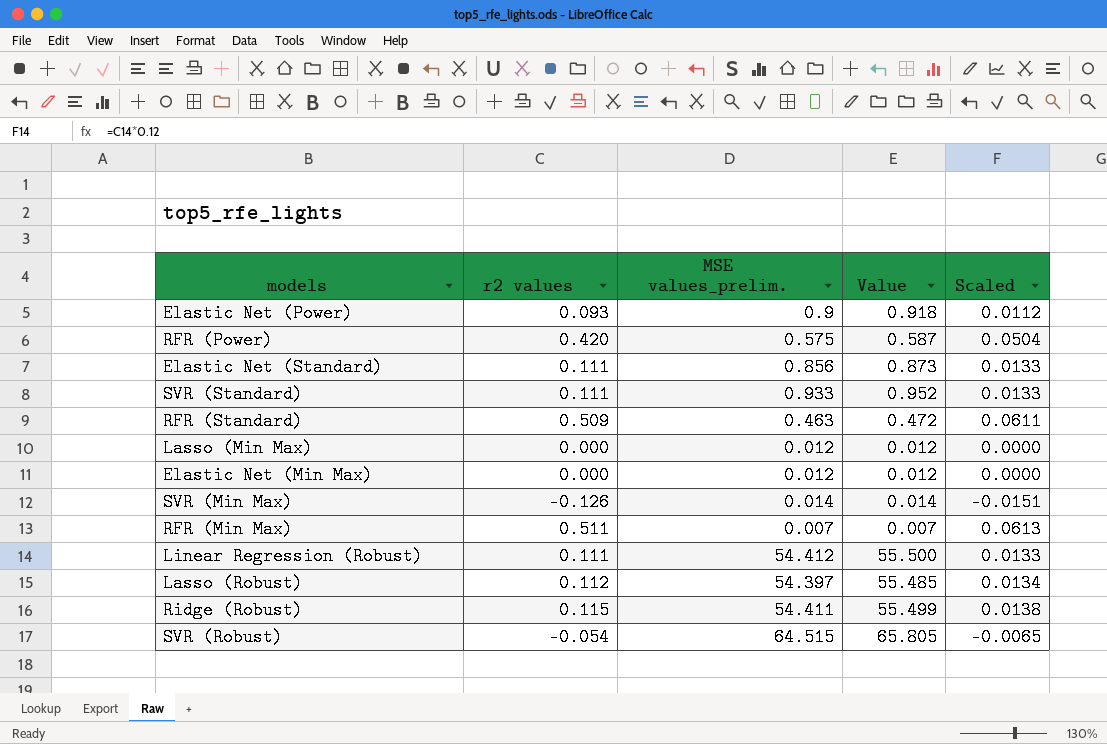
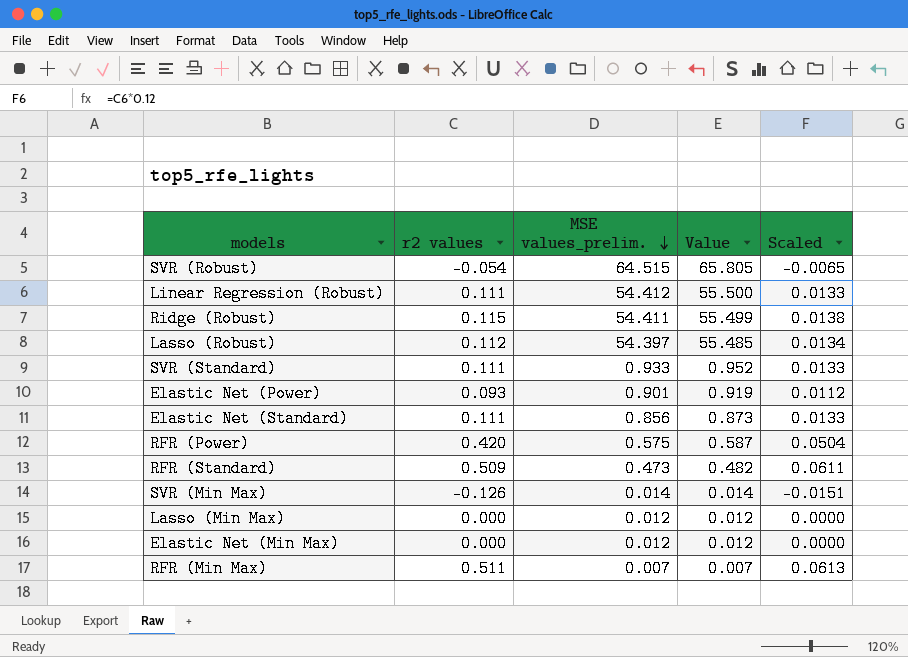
row order: none -> MSE values_prelim. descending
Elastic Net (Power) | MSE values_prelim.: 0.9 -> 0.901
Elastic Net (Power) | Value: 0.918 -> 0.919
RFR (Standard) | MSE values_prelim.: 0.463 -> 0.473
RFR (Standard) | Value: 0.472 -> 0.482

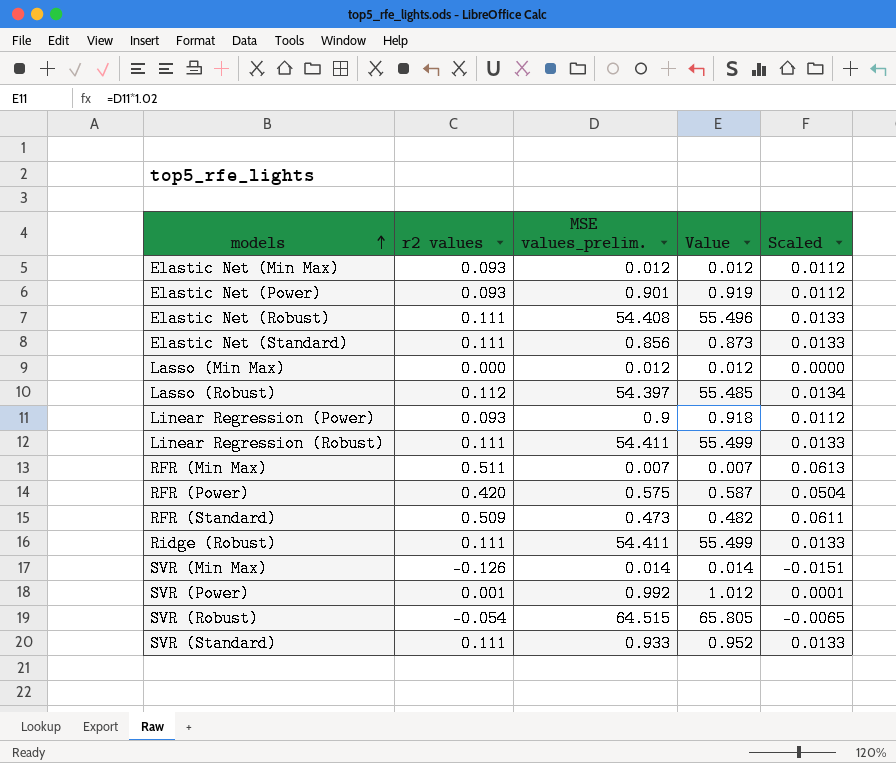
row order: MSE values_prelim. descending -> models ascending
Elastic Net (Min Max) | r2 values: 0.000 -> 0.093
Elastic Net (Min Max) | Scaled: 0.0000 -> 0.0112
row Elastic Net (Robust): none -> 0.111 | 54.408 | 55.496 | 0.0133
row Linear Regression (Power): none -> 0.093 | 0.9 | 0.918 | 0.0112
Linear Regression (Robust) | MSE values_prelim.: 54.412 -> 54.411
Linear Regression (Robust) | Value: 55.500 -> 55.499
Ridge (Robust) | r2 values: 0.115 -> 0.111
Ridge (Robust) | Scaled: 0.0138 -> 0.0133
row SVR (Power): none -> 0.001 | 0.992 | 1.012 | 0.0001

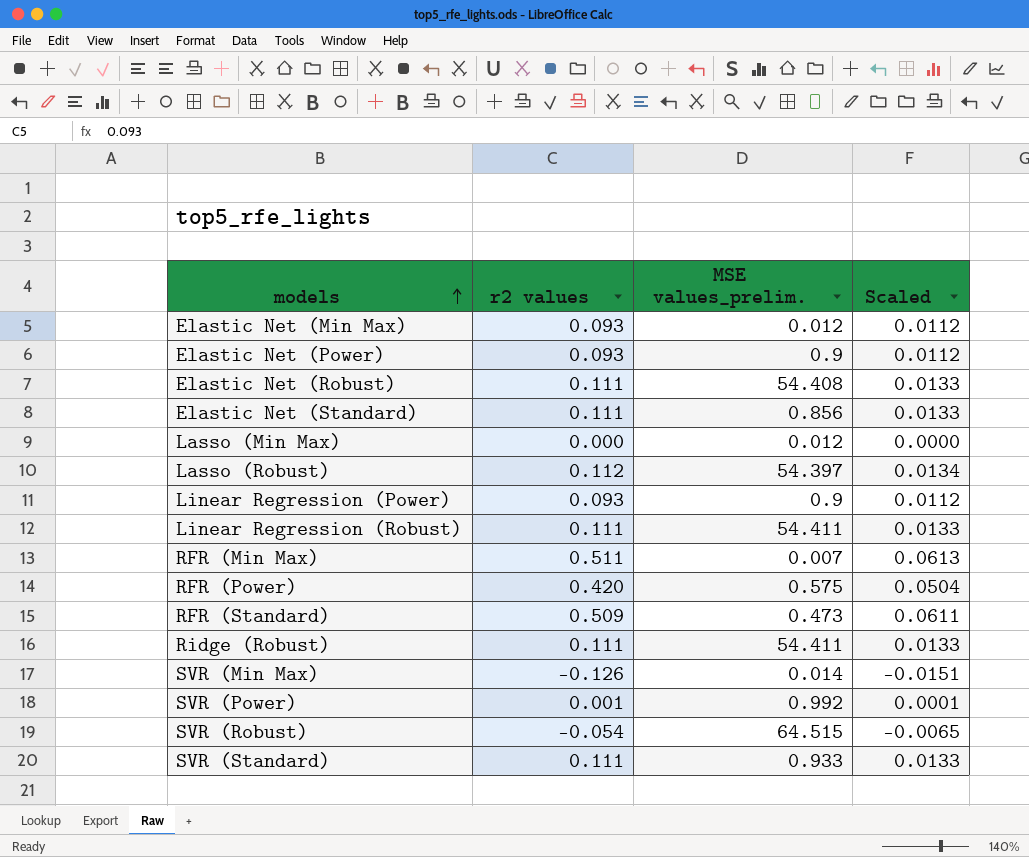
column Value | formula: [MSE values_prelim.] * 1.02 -> none
Elastic Net (Power) | MSE values_prelim.: 0.901 -> 0.9

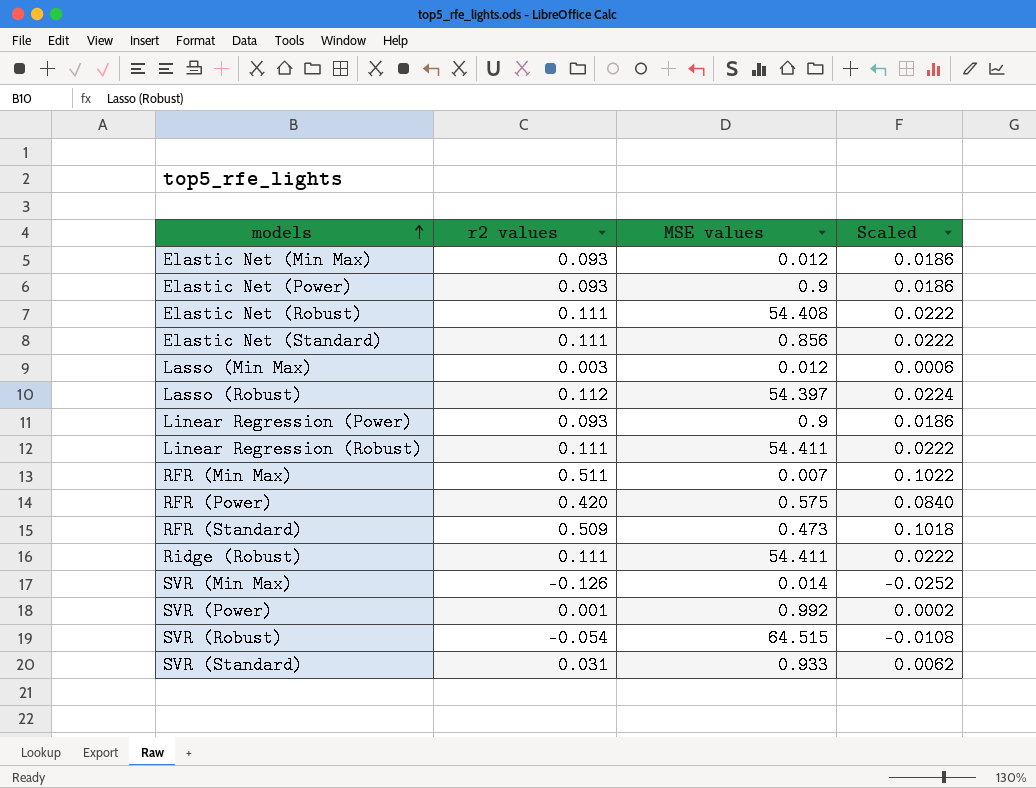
column name: MSE values_prelim. -> MSE values
column Scaled | formula: [r2 values] * 0.12 -> [r2 values] * 0.2
Lasso (Min Max) | r2 values: 0.000 -> 0.003
SVR (Standard) | r2 values: 0.111 -> 0.031

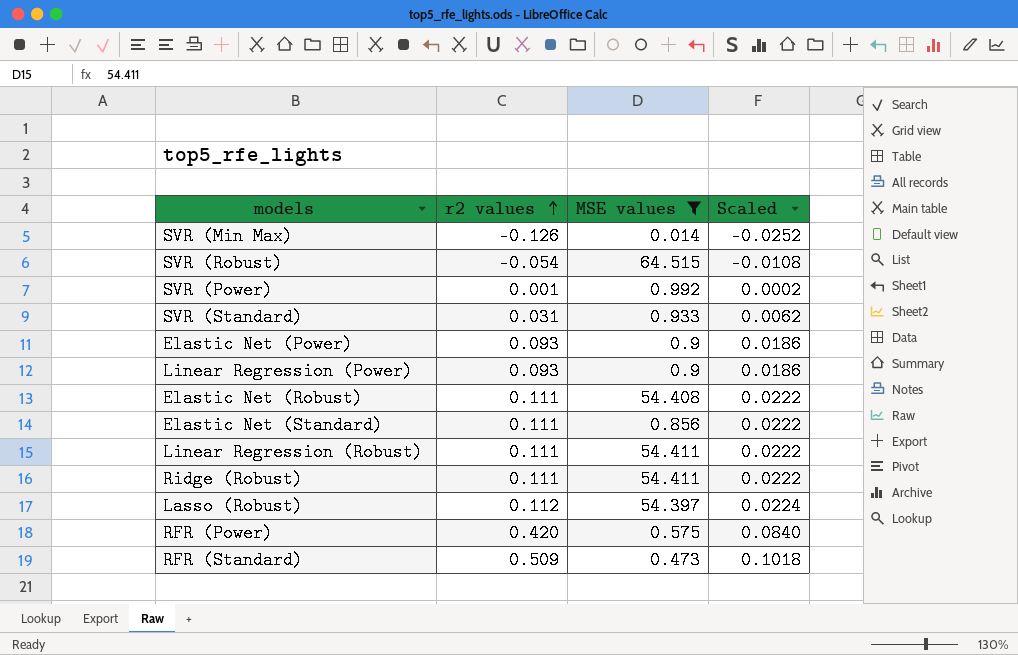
filter: none -> MSE values >= 0.014
row order: models ascending -> r2 values ascending

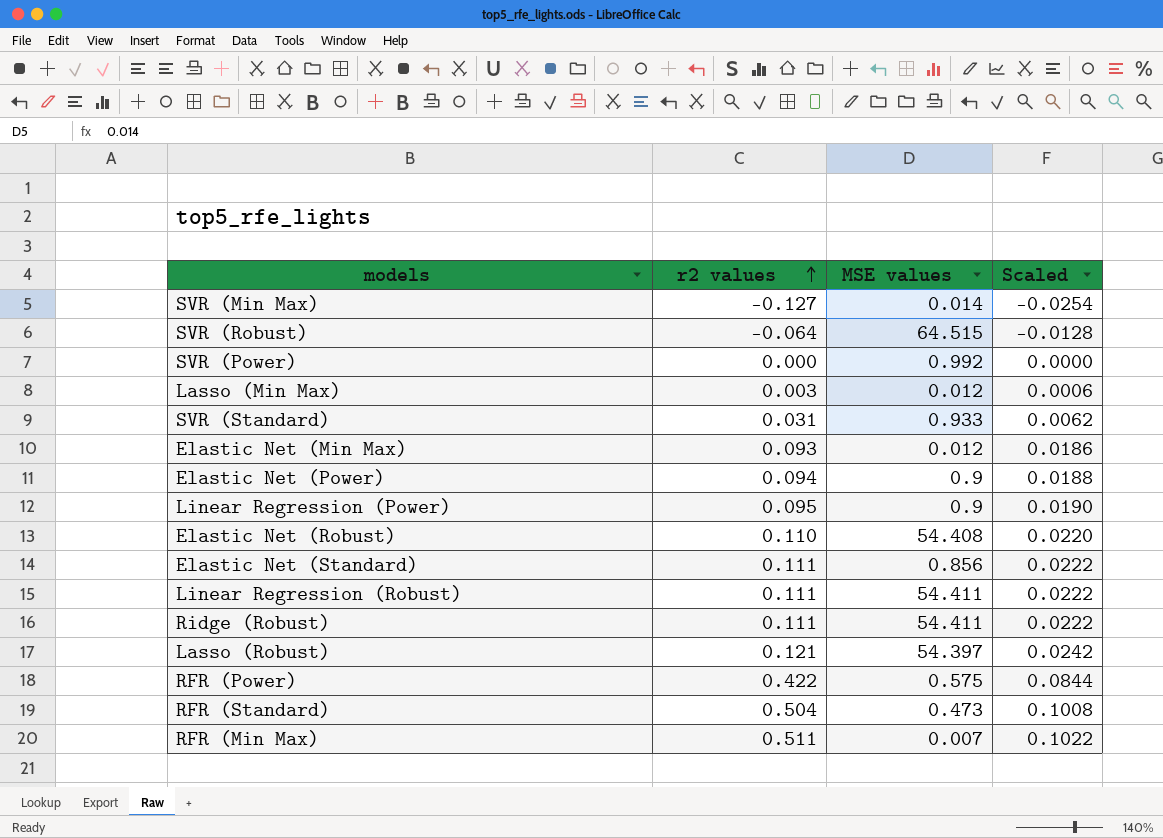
filter: MSE values >= 0.014 -> none
SVR (Min Max) | r2 values: -0.126 -> -0.127
SVR (Min Max) | Scaled: -0.0252 -> -0.0254
SVR (Robust) | r2 values: -0.054 -> -0.064
SVR (Robust) | Scaled: -0.0108 -> -0.0128
SVR (Power) | r2 values: 0.001 -> 0.000
SVR (Power) | Scaled: 0.0002 -> 0.0000
Elastic Net (Power) | r2 values: 0.093 -> 0.094
Elastic Net (Power) | Scaled: 0.0186 -> 0.0188
Linear Regression (Power) | r2 values: 0.093 -> 0.095
Linear Regression (Power) | Scaled: 0.0186 -> 0.0190
Elastic Net (Robust) | r2 values: 0.111 -> 0.110
Elastic Net (Robust) | Scaled: 0.0222 -> 0.0220
Lasso (Robust) | r2 values: 0.112 -> 0.121
Lasso (Robust) | Scaled: 0.0224 -> 0.0242
RFR (Power) | r2 values: 0.420 -> 0.422
RFR (Power) | Scaled: 0.0840 -> 0.0844
RFR (Standard) | r2 values: 0.509 -> 0.504
RFR (Standard) | Scaled: 0.1018 -> 0.1008

